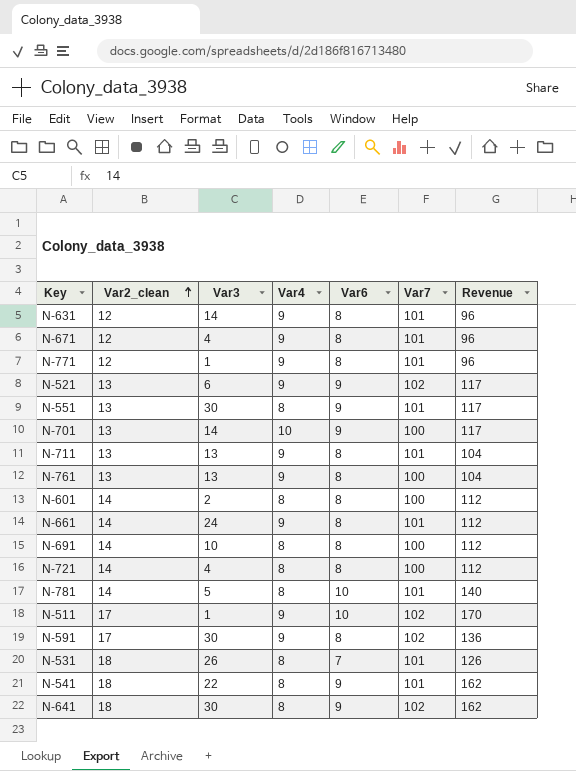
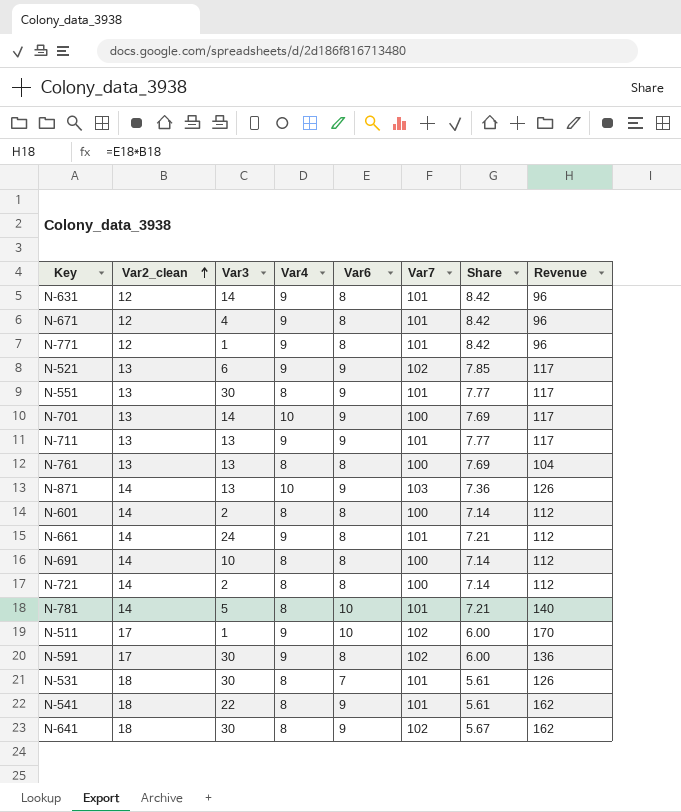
column Share | formula: none -> [Var7] / [Var2_clean]
N-711 | Var6: 8 -> 9
N-711 | Revenue: 104 -> 117
N-761 | Var4: 9 -> 8
row N-871: none -> 14 | 13 | 10 | 9 | 103 | 7.36 | 126
N-721 | Var3: 4 -> 2
N-531 | Var3: 26 -> 30

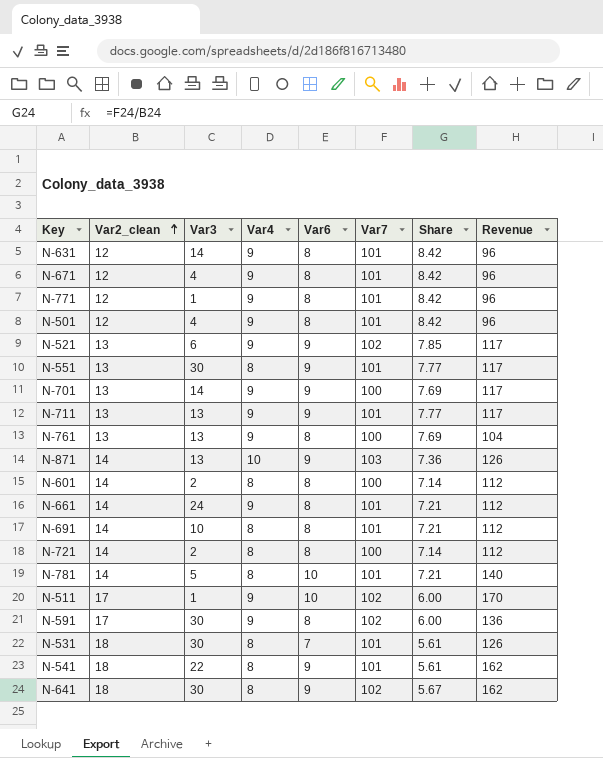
row N-501: none -> 12 | 4 | 9 | 8 | 101 | 8.42 | 96
N-701 | Var4: 10 -> 9
N-761 | Var4: 8 -> 9
N-691 | Var7: 100 -> 101
N-691 | Share: 7.14 -> 7.21

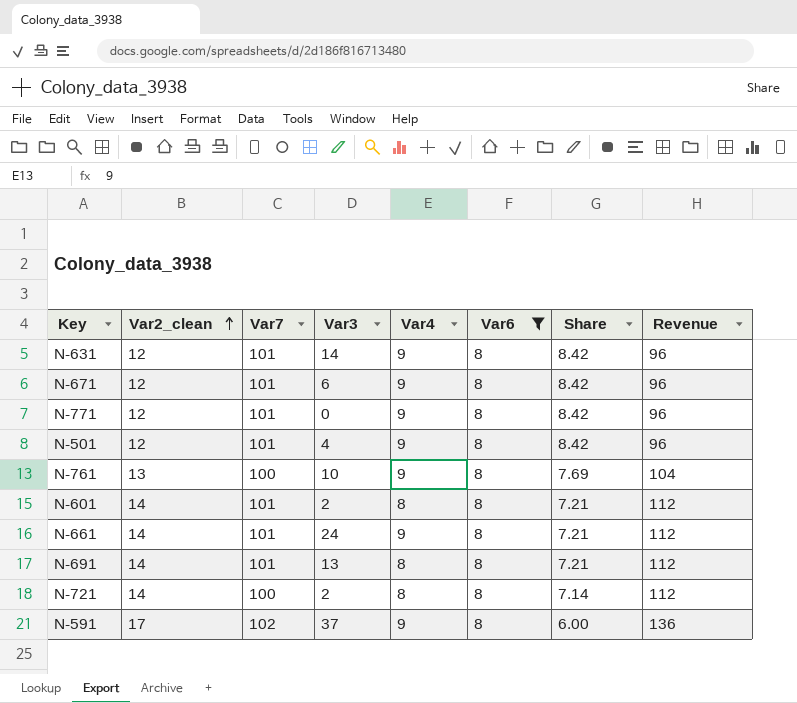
filter: none -> Var6 = 8
column Var7 | position: 6 -> 3
N-671 | Var3: 4 -> 6
N-771 | Var3: 1 -> 0
N-761 | Var3: 13 -> 10
N-601 | Var7: 100 -> 101
N-601 | Share: 7.14 -> 7.21
N-691 | Var3: 10 -> 13
N-591 | Var3: 30 -> 37

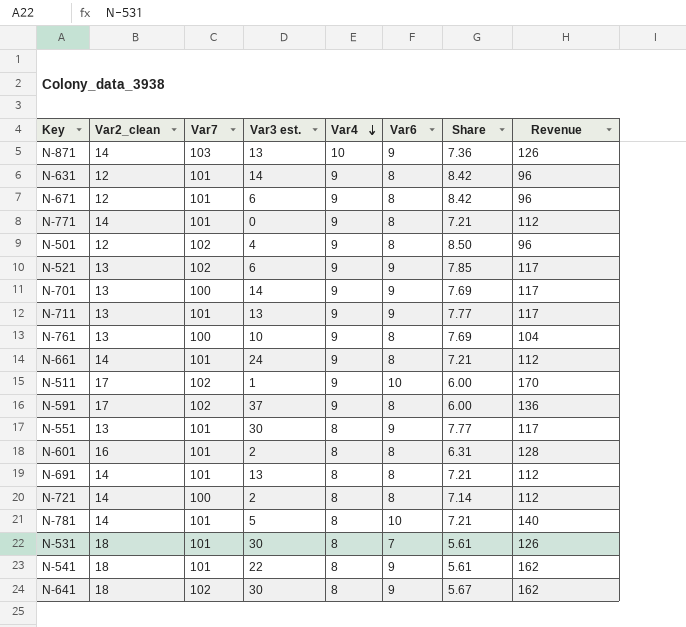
filter: Var6 = 8 -> none
row order: Var2_clean ascending -> Var4 descending
column name: Var3 -> Var3 est.
N-771 | Var2_clean: 12 -> 14
N-771 | Share: 8.42 -> 7.21
N-771 | Revenue: 96 -> 112
N-501 | Var7: 101 -> 102
N-501 | Share: 8.42 -> 8.50
N-601 | Var2_clean: 14 -> 16
N-601 | Share: 7.21 -> 6.31
N-601 | Revenue: 112 -> 128

